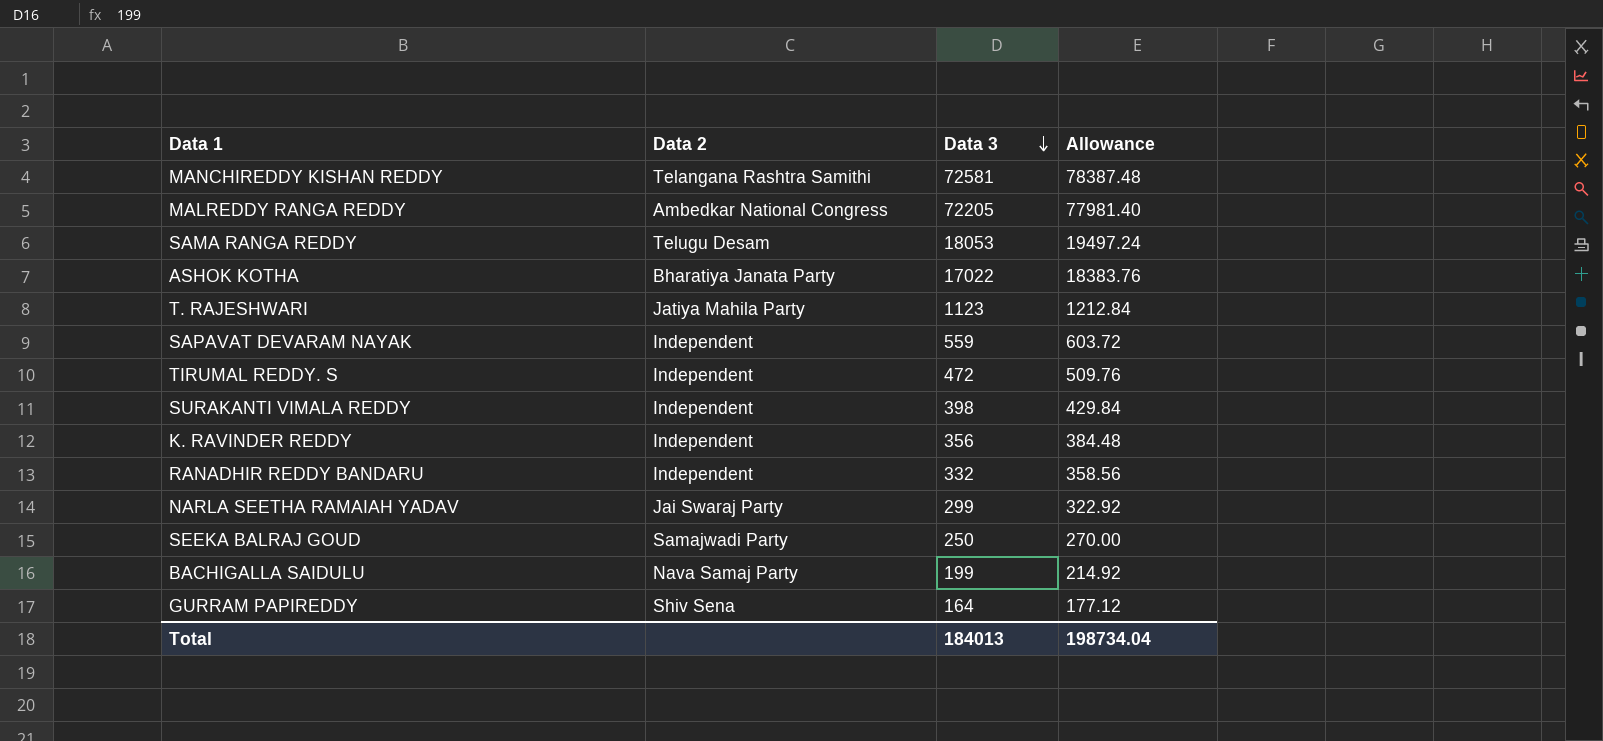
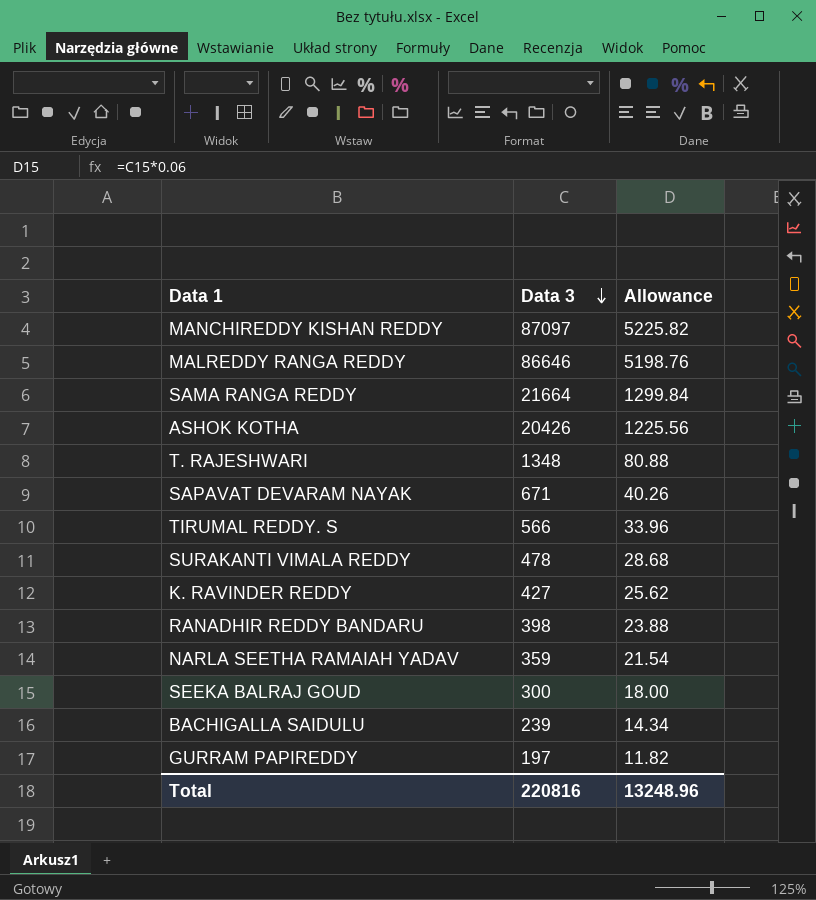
column Data 2 | position: 2 -> none
column Allowance | formula: [Data 3] * 1.08 -> [Data 3] * 0.06
MANCHIREDDY KISHAN REDDY | Data 3: 72581 -> 87097
MALREDDY RANGA REDDY | Data 3: 72205 -> 86646
SAMA RANGA REDDY | Data 3: 18053 -> 21664
ASHOK KOTHA | Data 3: 17022 -> 20426
T. RAJESHWARI | Data 3: 1123 -> 1348
SAPAVAT DEVARAM NAYAK | Data 3: 559 -> 671
TIRUMAL REDDY. S | Data 3: 472 -> 566
SURAKANTI VIMALA REDDY | Data 3: 398 -> 478
K. RAVINDER REDDY | Data 3: 356 -> 427
RANADHIR REDDY BANDARU | Data 3: 332 -> 398
NARLA SEETHA RAMAIAH YADAV | Data 3: 299 -> 359
SEEKA BALRAJ GOUD | Data 3: 250 -> 300
BACHIGALLA SAIDULU | Data 3: 199 -> 239
GURRAM PAPIREDDY | Data 3: 164 -> 197
Total | Data 3: 184013 -> 220816
Total | Allowance: 198734.04 -> 13248.96

